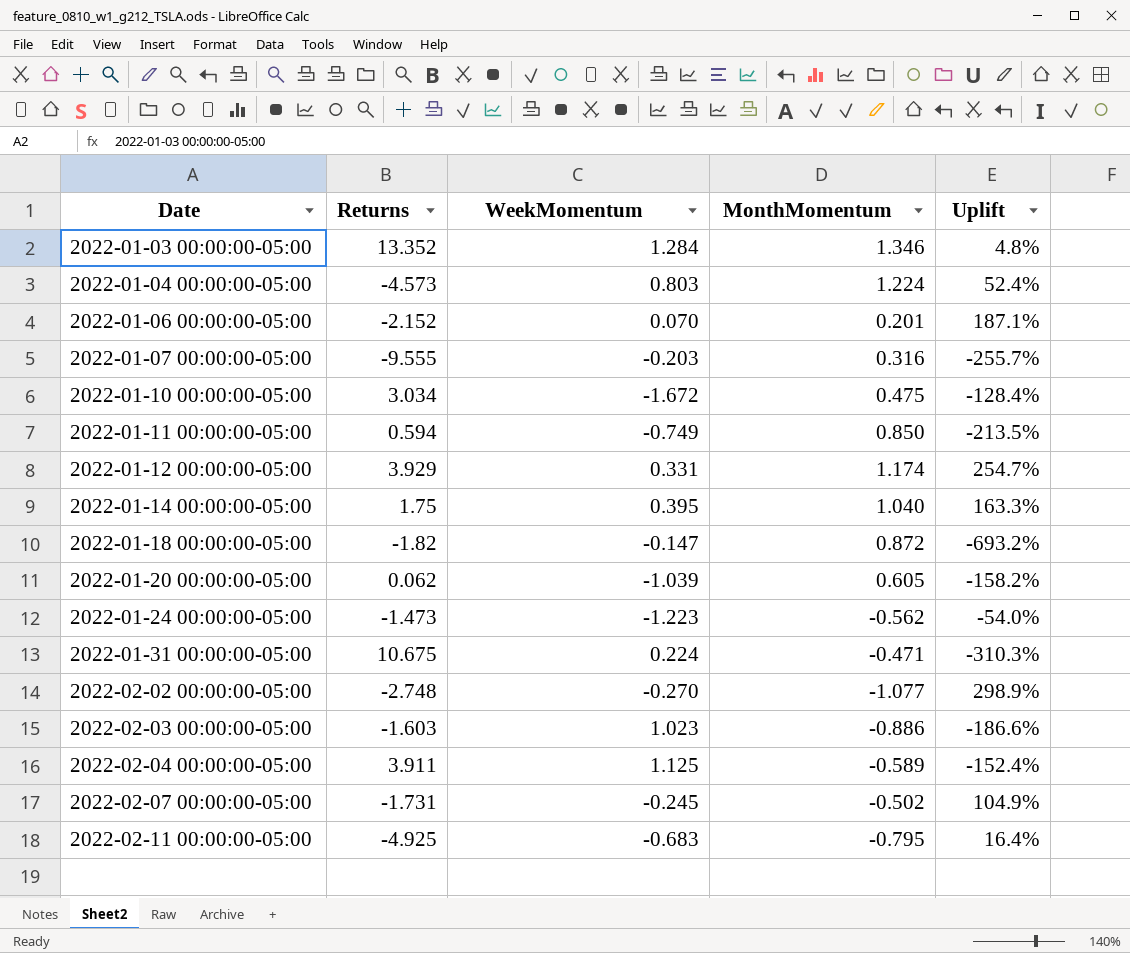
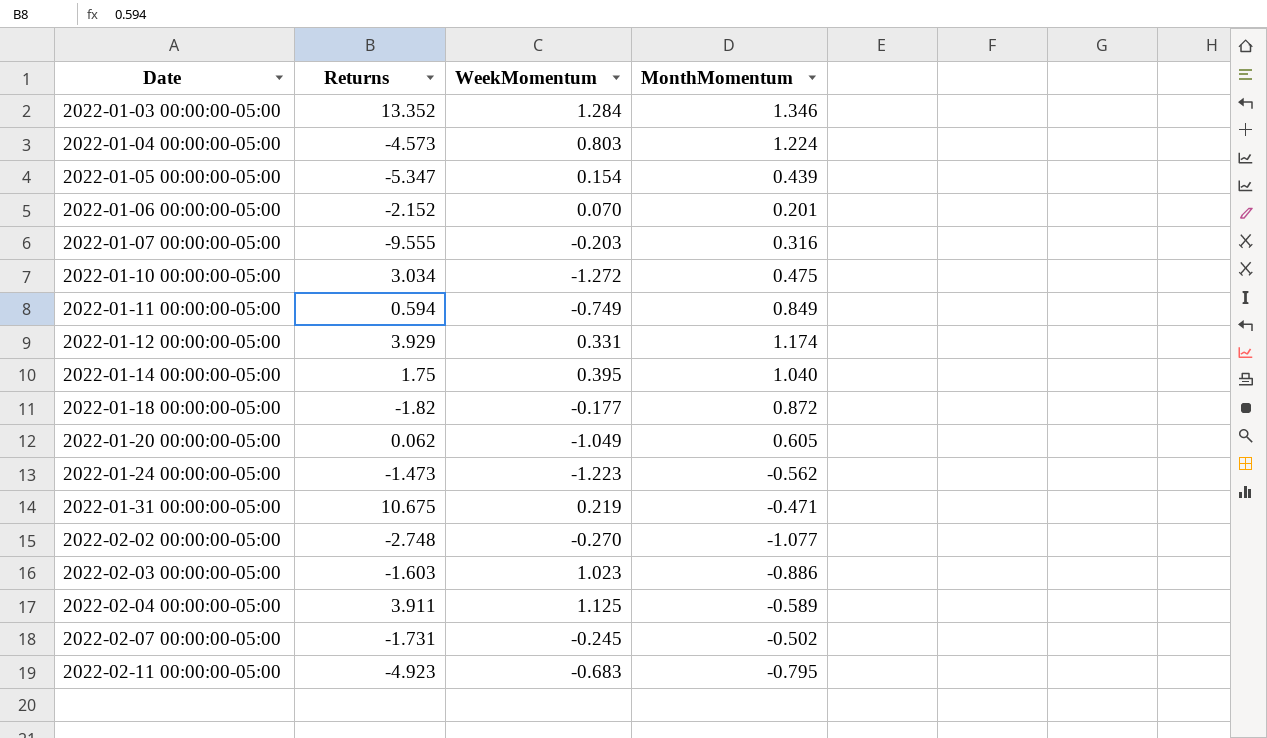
column Uplift | formula: ([MonthMomentum] - [WeekMomentum]) / [WeekMomentum] -> none
row 2022-01-05 00:00:00-05:00: none -> -5.347 | 0.154 | 0.439
2022-01-10 00:00:00-05:00 | WeekMomentum: -1.672 -> -1.272
2022-01-11 00:00:00-05:00 | MonthMomentum: 0.850 -> 0.849
2022-01-18 00:00:00-05:00 | WeekMomentum: -0.147 -> -0.177
2022-01-20 00:00:00-05:00 | WeekMomentum: -1.039 -> -1.049
2022-01-31 00:00:00-05:00 | WeekMomentum: 0.224 -> 0.219
2022-02-11 00:00:00-05:00 | Returns: -4.925 -> -4.923

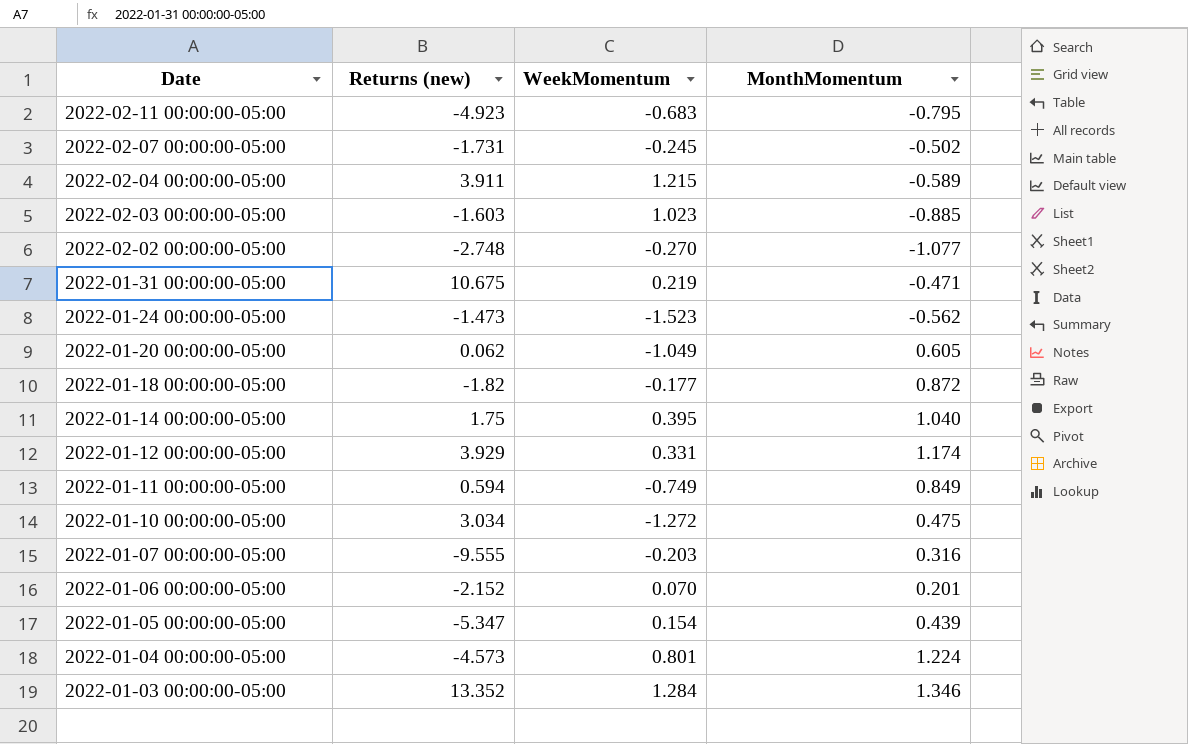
row order: Date ascending -> Date descending
column name: Returns -> Returns (new)
2022-02-04 00:00:00-05:00 | WeekMomentum: 1.125 -> 1.215
2022-02-03 00:00:00-05:00 | MonthMomentum: -0.886 -> -0.885
2022-01-24 00:00:00-05:00 | WeekMomentum: -1.223 -> -1.523
2022-01-04 00:00:00-05:00 | WeekMomentum: 0.803 -> 0.801

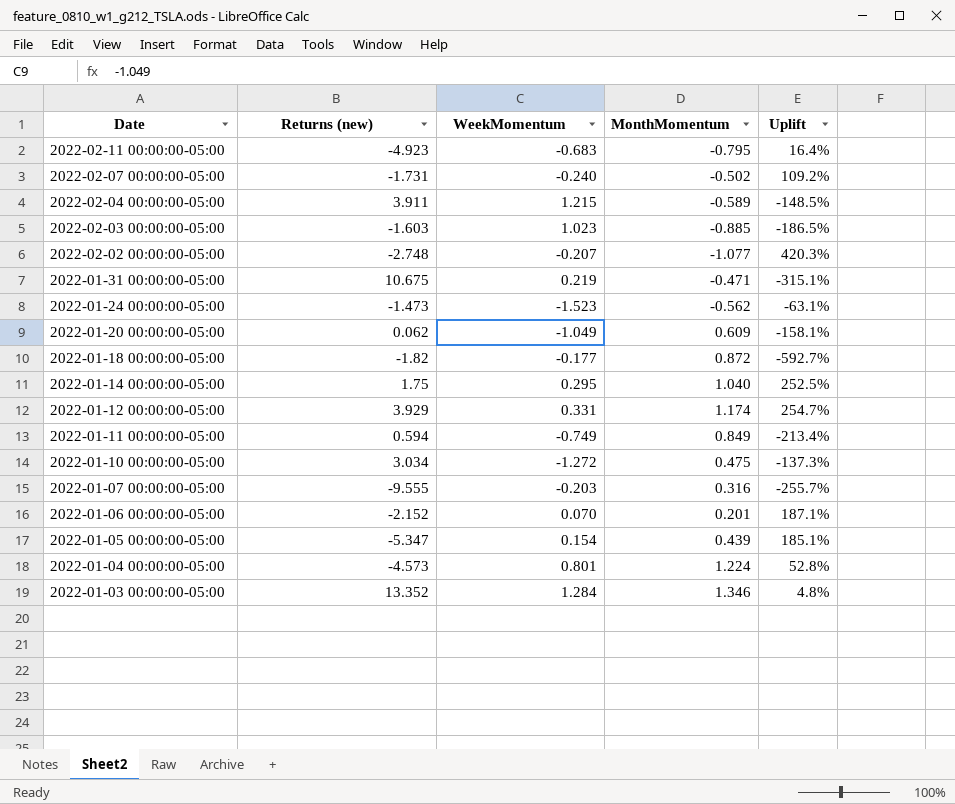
column Uplift | formula: none -> ([MonthMomentum] - [WeekMomentum]) / [WeekMomentum]
2022-02-07 00:00:00-05:00 | WeekMomentum: -0.245 -> -0.240
2022-02-02 00:00:00-05:00 | WeekMomentum: -0.270 -> -0.207
2022-01-20 00:00:00-05:00 | MonthMomentum: 0.605 -> 0.609
2022-01-14 00:00:00-05:00 | WeekMomentum: 0.395 -> 0.295

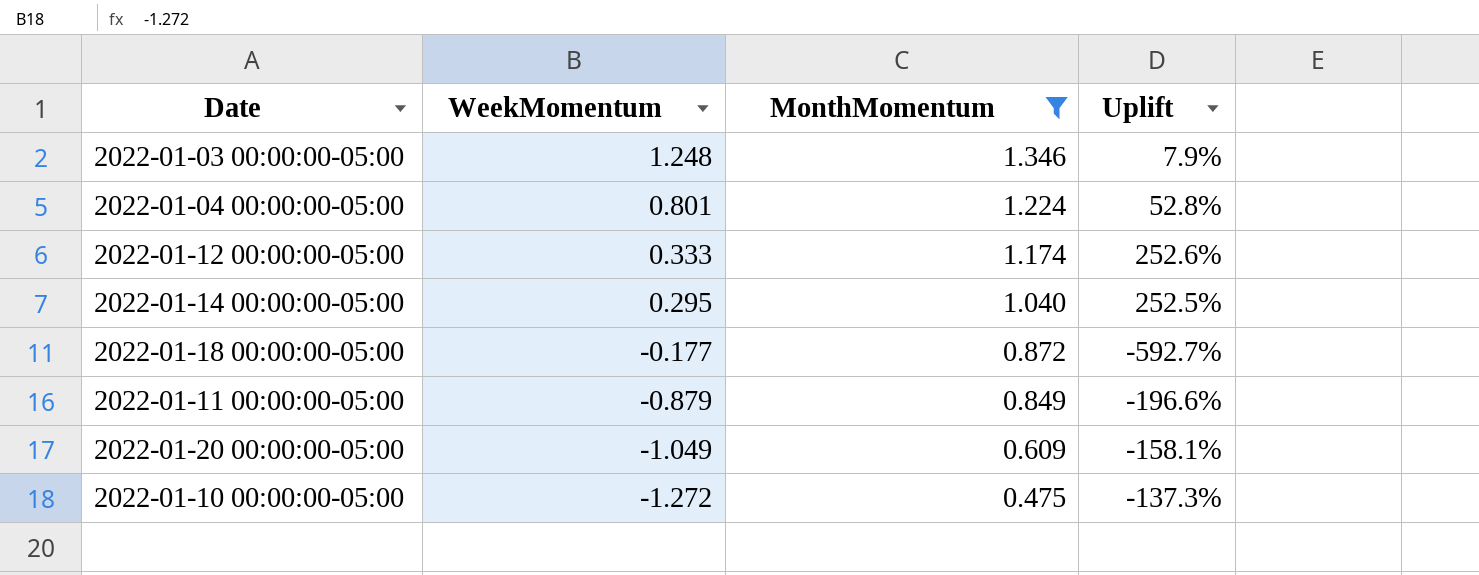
filter: none -> MonthMomentum >= 0.475
row order: Date descending -> WeekMomentum descending
column Returns (new) | position: 2 -> none
2022-01-03 00:00:00-05:00 | WeekMomentum: 1.284 -> 1.248
2022-01-03 00:00:00-05:00 | Uplift: 4.8% -> 7.9%
2022-01-12 00:00:00-05:00 | WeekMomentum: 0.331 -> 0.333
2022-01-12 00:00:00-05:00 | Uplift: 254.7% -> 252.6%
2022-01-11 00:00:00-05:00 | WeekMomentum: -0.749 -> -0.879
2022-01-11 00:00:00-05:00 | Uplift: -213.4% -> -196.6%

